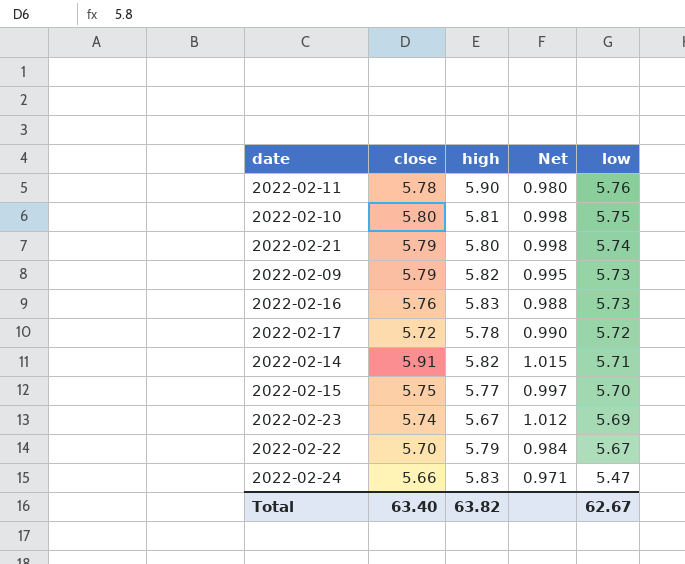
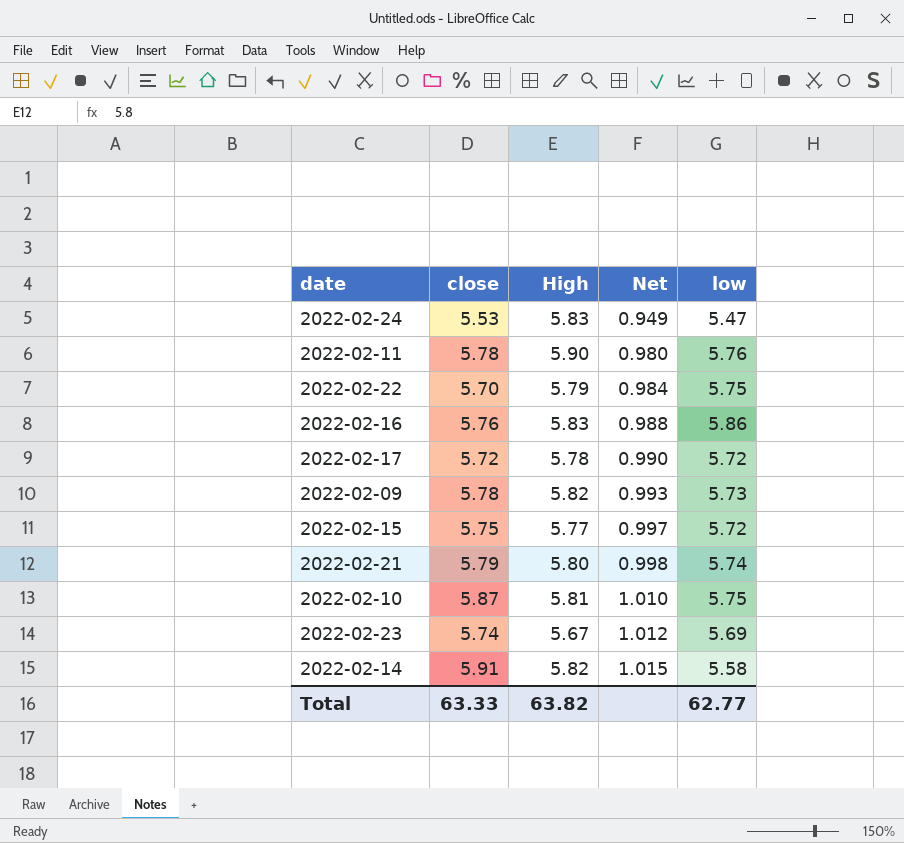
row order: low descending -> Net ascending
column name: high -> High
2022-02-24 | close: 5.66 -> 5.53
2022-02-24 | Net: 0.971 -> 0.949
2022-02-22 | low: 5.67 -> 5.75
2022-02-16 | low: 5.73 -> 5.86
2022-02-09 | close: 5.79 -> 5.78
2022-02-09 | Net: 0.995 -> 0.993
2022-02-15 | low: 5.70 -> 5.72
2022-02-10 | close: 5.80 -> 5.87
2022-02-10 | Net: 0.998 -> 1.010
2022-02-14 | low: 5.71 -> 5.58
Total | close: 63.40 -> 63.33
Total | low: 62.67 -> 62.77

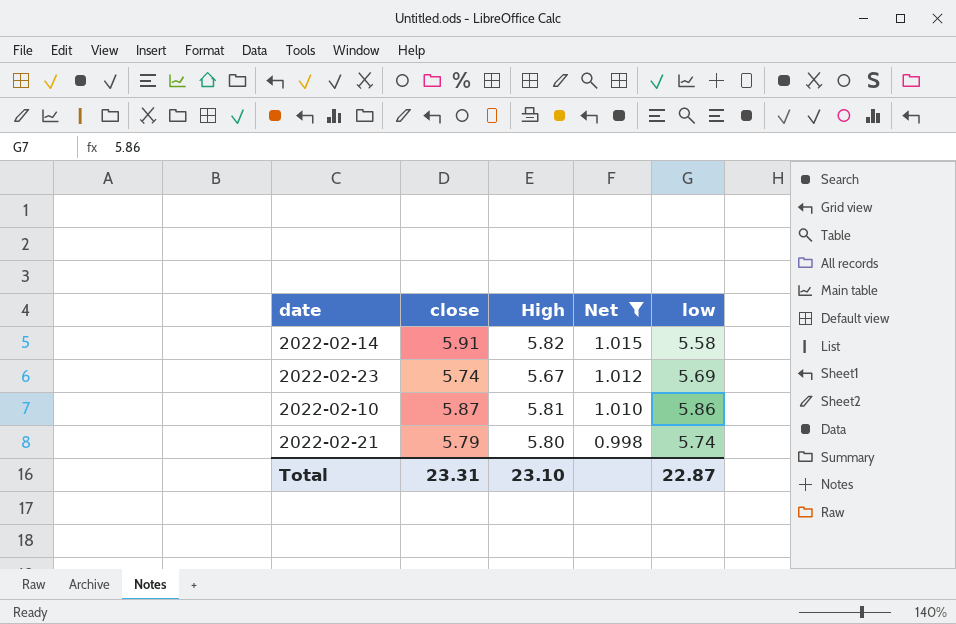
filter: none -> Net >= 0.998
row order: Net ascending -> Net descending
2022-02-10 | low: 5.75 -> 5.86
Total | close: 63.33 -> 23.31
Total | High: 63.82 -> 23.10
Total | low: 62.77 -> 22.87

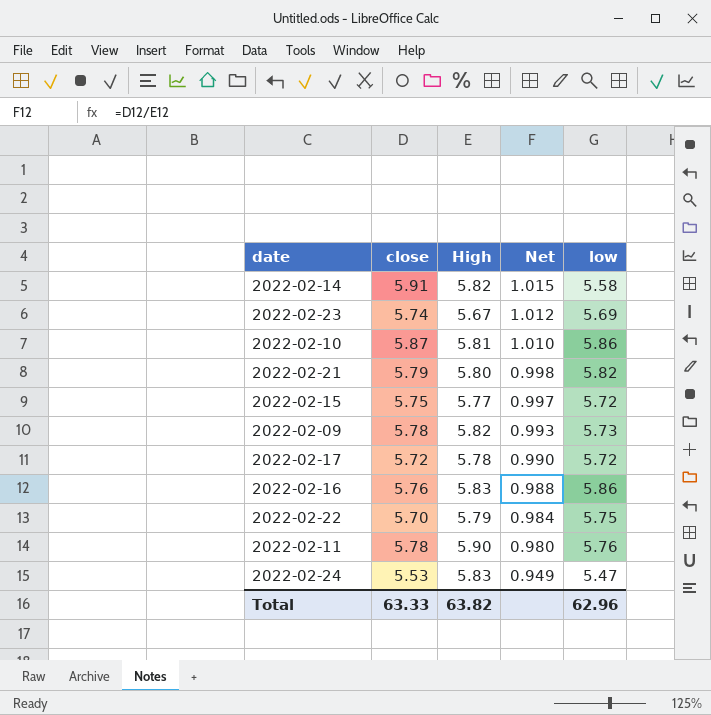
filter: Net >= 0.998 -> none
2022-02-21 | low: 5.74 -> 5.82
Total | close: 23.31 -> 63.33
Total | High: 23.10 -> 63.82
Total | low: 22.87 -> 62.96

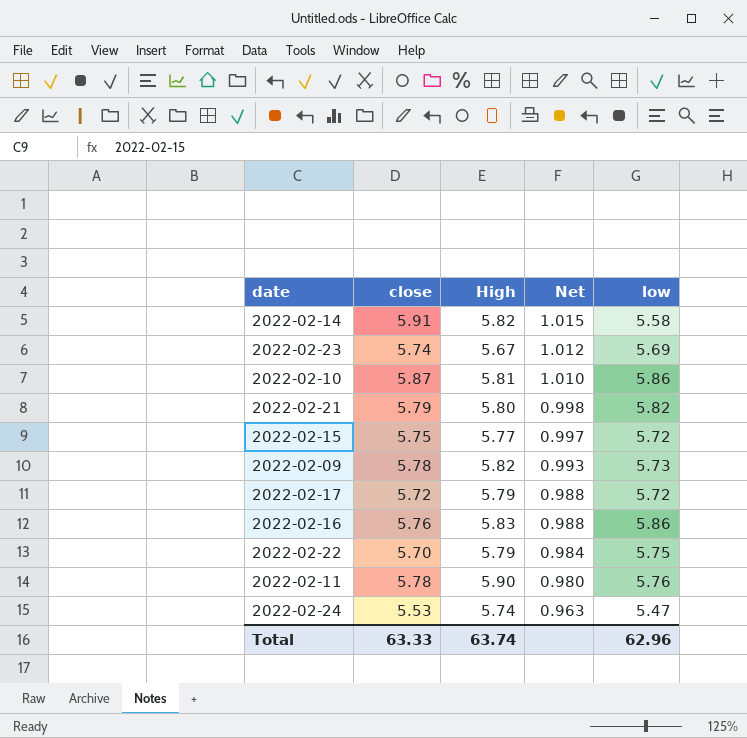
2022-02-17 | High: 5.78 -> 5.79
2022-02-17 | Net: 0.990 -> 0.988
2022-02-24 | High: 5.83 -> 5.74
2022-02-24 | Net: 0.949 -> 0.963
Total | High: 63.82 -> 63.74

